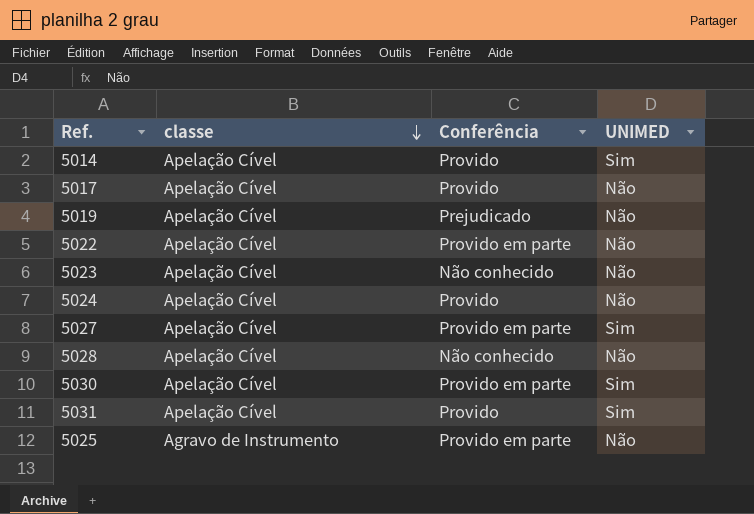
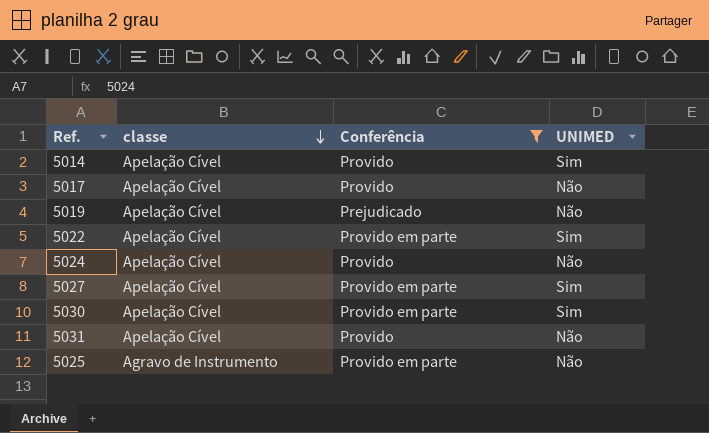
filter: none -> Conferência != Não conhecido
5022 | UNIMED: Não -> Sim
5031 | UNIMED: Sim -> Não

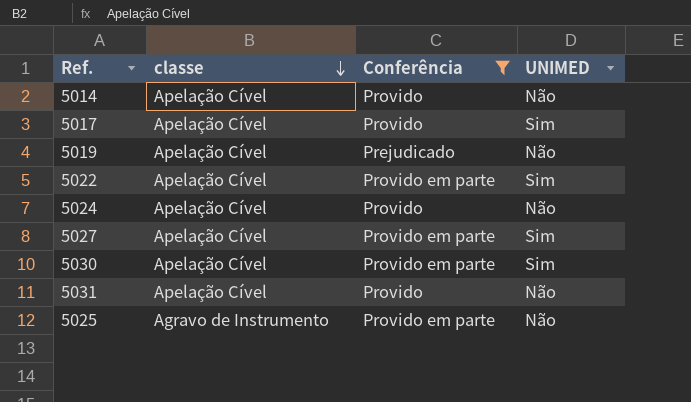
5014 | UNIMED: Sim -> Não
5017 | UNIMED: Não -> Sim

